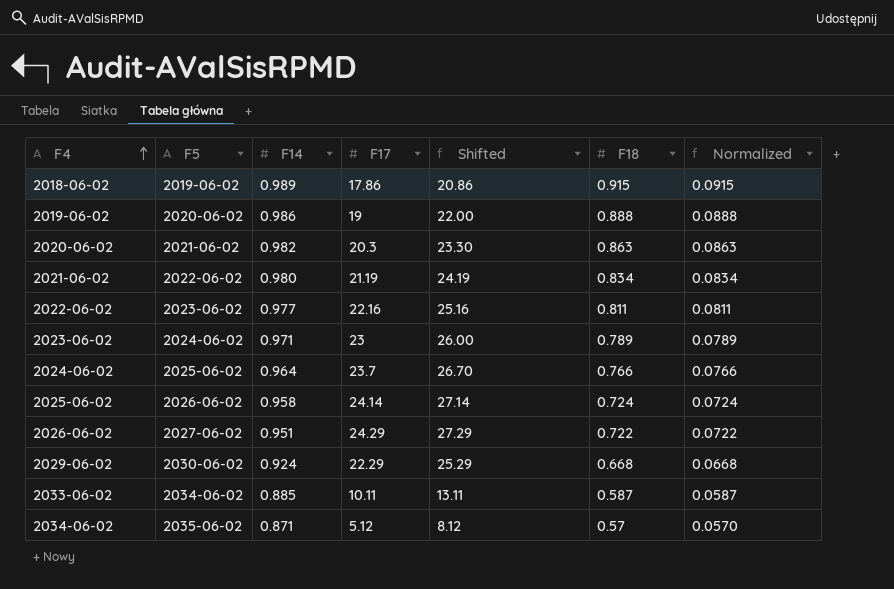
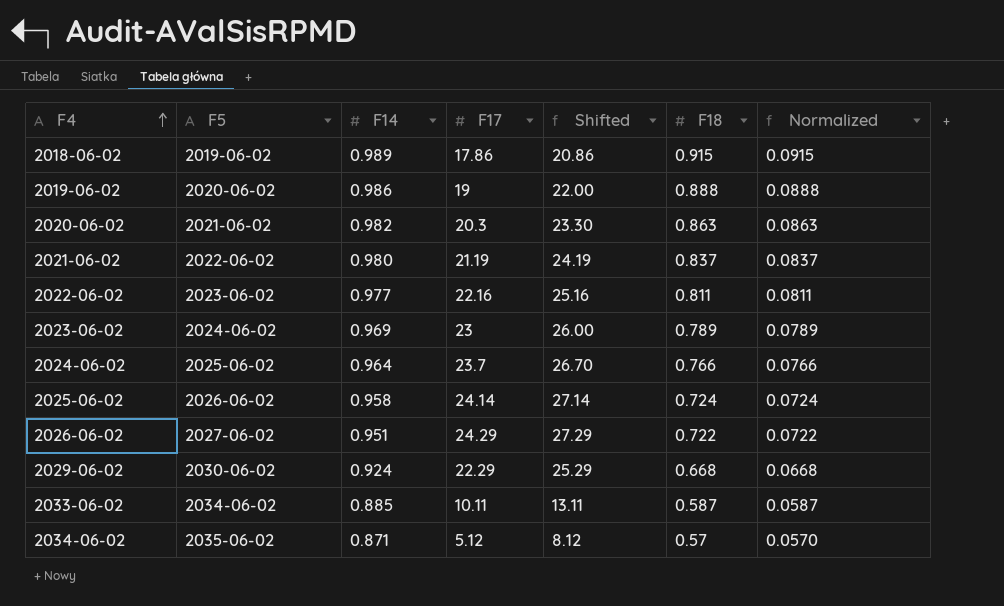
2021-06-02 | F18: 0.834 -> 0.837
2021-06-02 | Normalized: 0.0834 -> 0.0837
2023-06-02 | F14: 0.971 -> 0.969

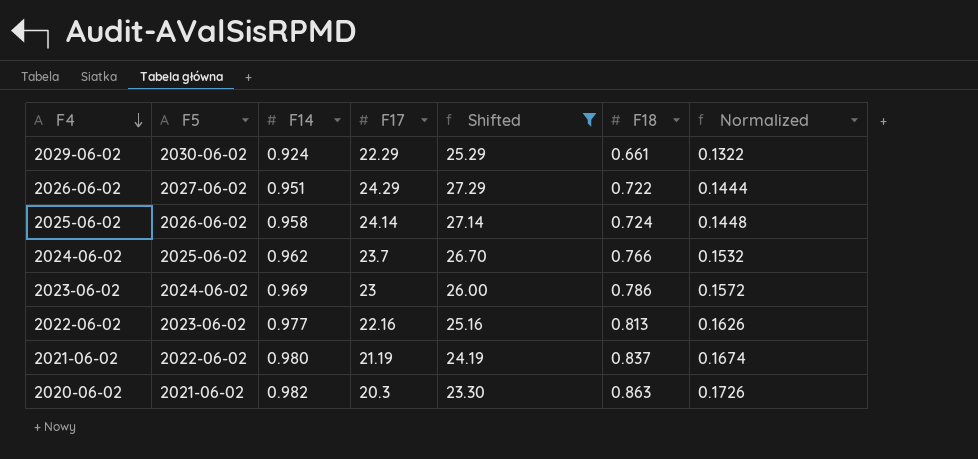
filter: none -> Shifted >= 23.30
row order: F4 ascending -> F4 descending
column Normalized | formula: [F18] * 0.1 -> [F18] * 0.2
2029-06-02 | F18: 0.668 -> 0.661
2024-06-02 | F14: 0.964 -> 0.962
2023-06-02 | F18: 0.789 -> 0.786
2022-06-02 | F18: 0.811 -> 0.813

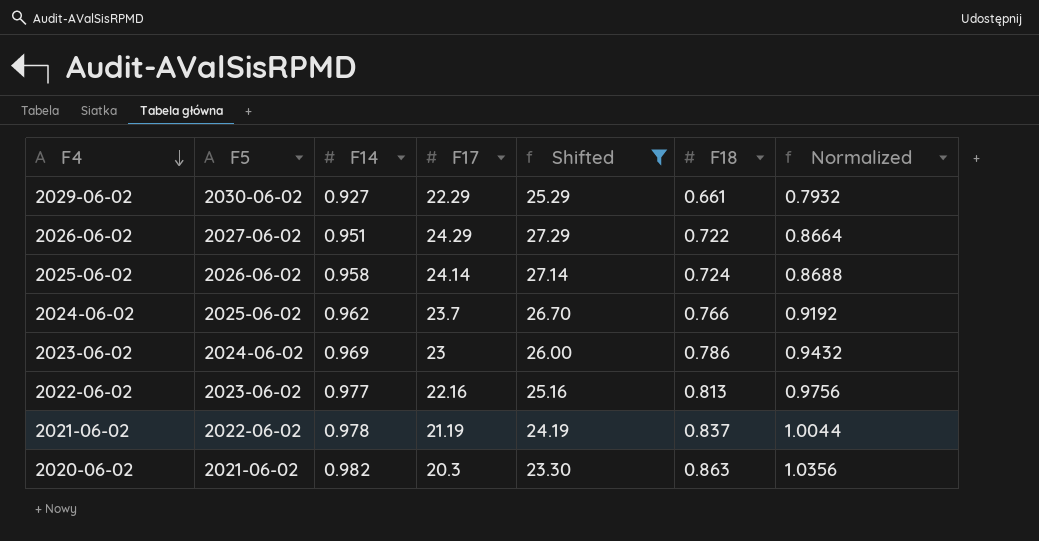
column Normalized | formula: [F18] * 0.2 -> [F18] * 1.2
2029-06-02 | F14: 0.924 -> 0.927
2021-06-02 | F14: 0.980 -> 0.978

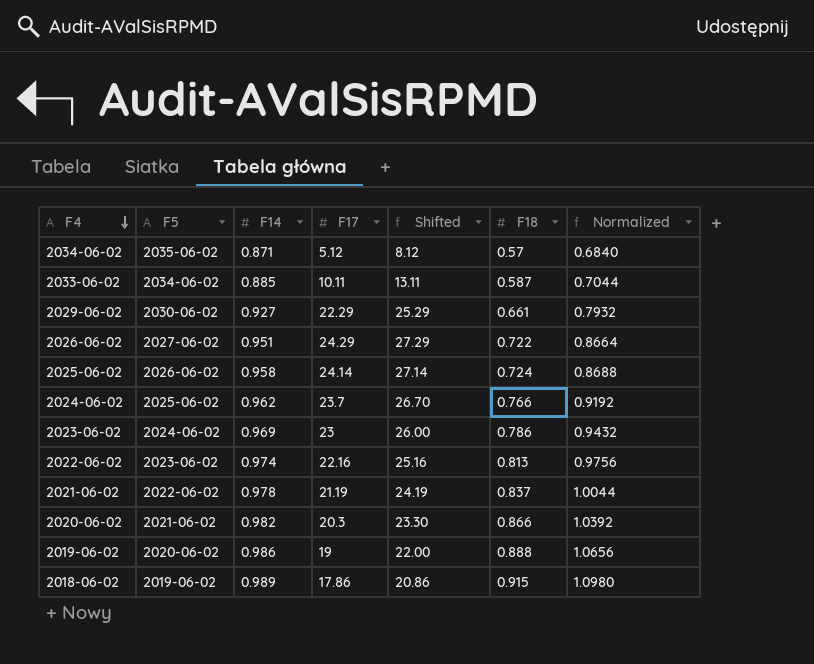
filter: Shifted >= 23.30 -> none
2022-06-02 | F14: 0.977 -> 0.974
2020-06-02 | F18: 0.863 -> 0.866
2020-06-02 | Normalized: 1.0356 -> 1.0392

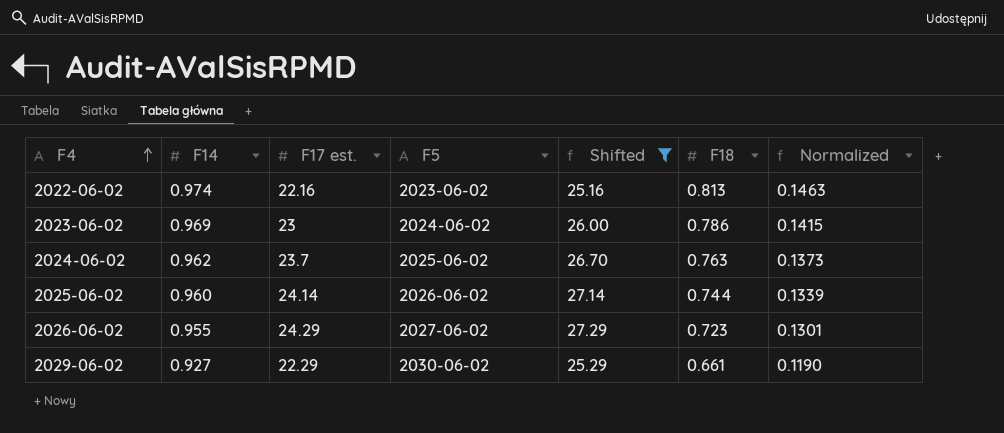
filter: none -> Shifted >= 25.16
row order: F4 descending -> F4 ascending
column name: F17 -> F17 est.
column F5 | position: 2 -> 4
column Normalized | formula: [F18] * 1.2 -> [F18] * 0.18
2024-06-02 | F18: 0.766 -> 0.763
2025-06-02 | F14: 0.958 -> 0.960
2025-06-02 | F18: 0.724 -> 0.744
2026-06-02 | F14: 0.951 -> 0.955
2026-06-02 | F18: 0.722 -> 0.723

